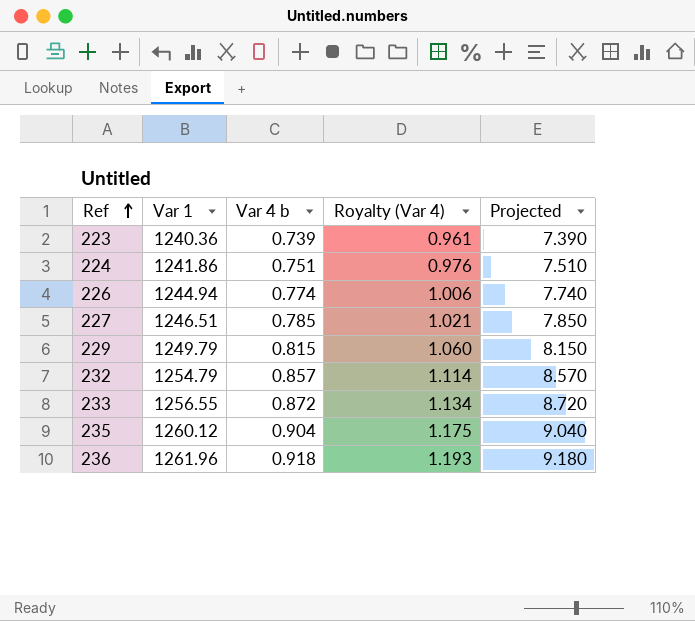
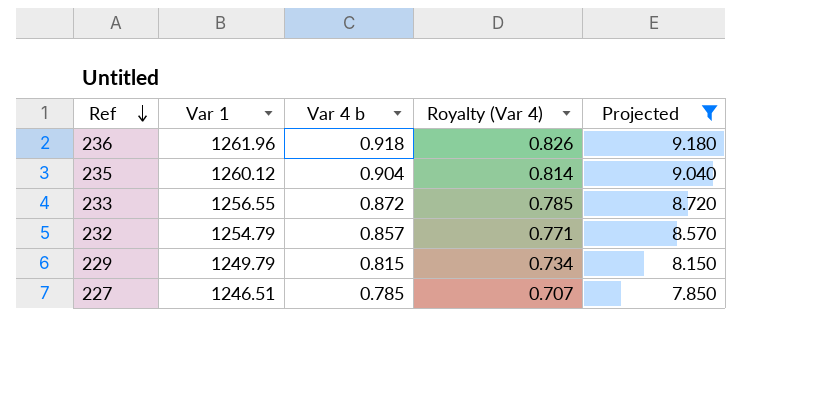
filter: none -> Projected >= 7.850
row order: Ref ascending -> Ref descending
column Royalty (Var 4) | formula: [Var 4 b] * 1.3 -> [Var 4 b] * 0.9

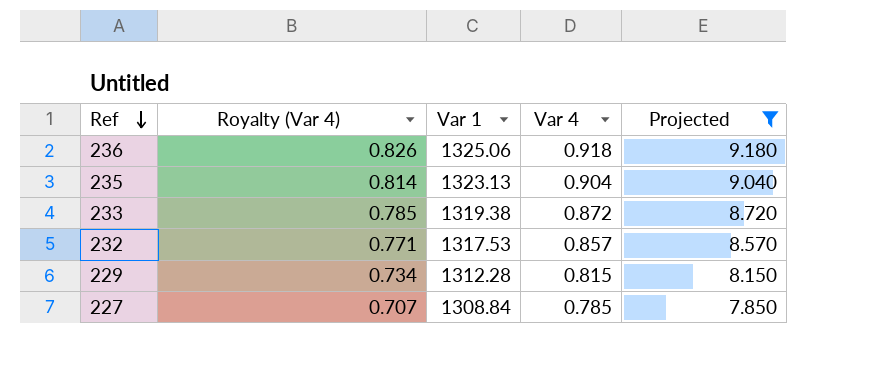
column Royalty (Var 4) | position: 4 -> 2
column name: Var 4 b -> Var 4
236 | Var 1: 1261.96 -> 1325.06
235 | Var 1: 1260.12 -> 1323.13
233 | Var 1: 1256.55 -> 1319.38
232 | Var 1: 1254.79 -> 1317.53
229 | Var 1: 1249.79 -> 1312.28
227 | Var 1: 1246.51 -> 1308.84

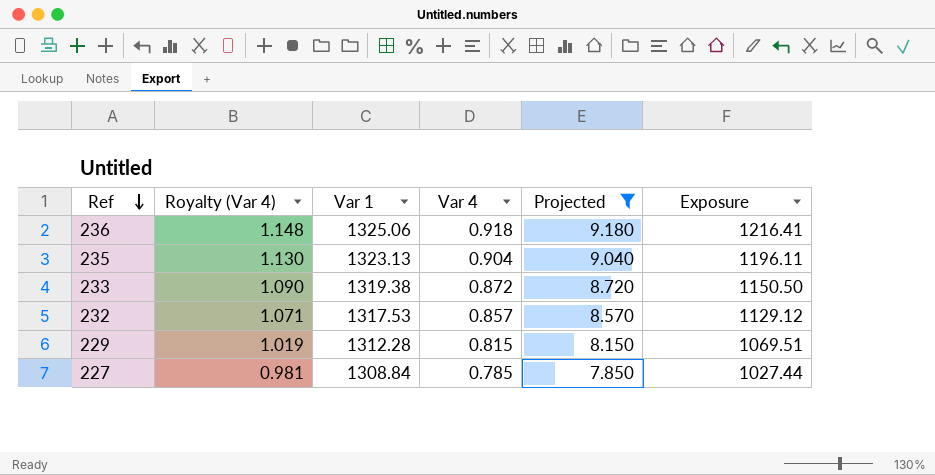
column Royalty (Var 4) | formula: [Var 4] * 0.9 -> [Var 4] * 1.25
column Exposure | formula: none -> [Var 1] * [Var 4]

